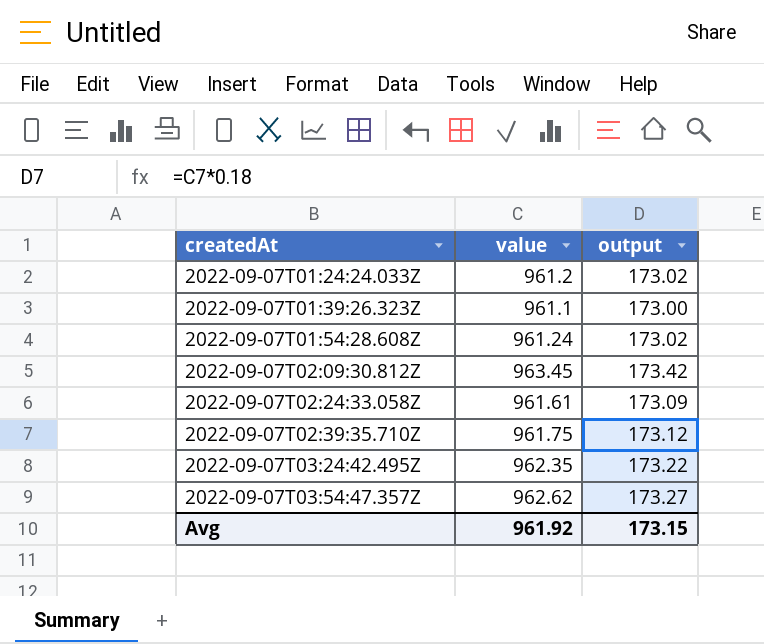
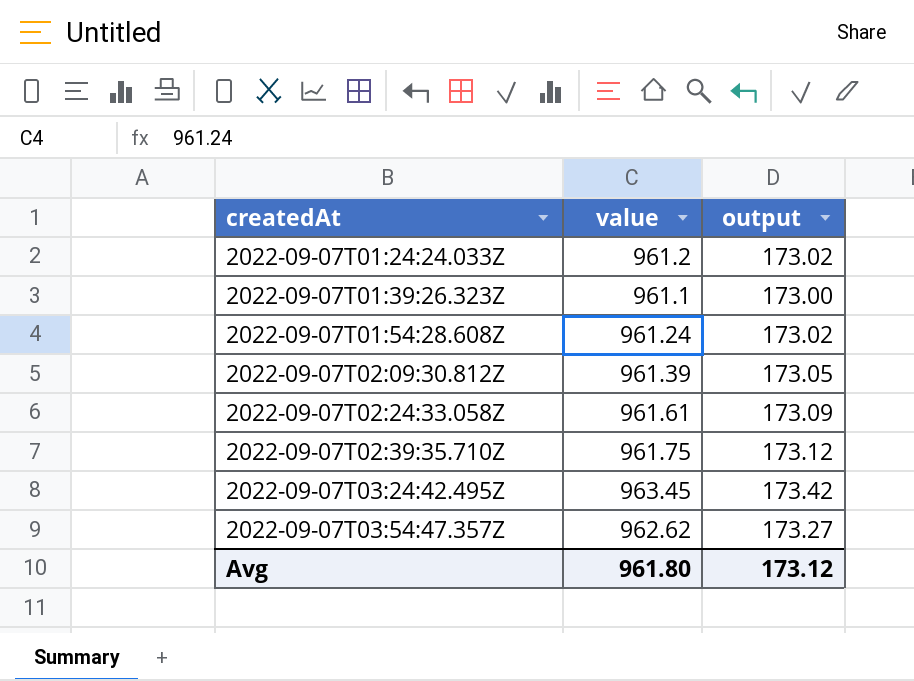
2022-09-07T02:09:30.812Z | value: 963.45 -> 961.39
2022-09-07T02:09:30.812Z | output: 173.42 -> 173.05
2022-09-07T03:24:42.495Z | value: 962.35 -> 963.45
2022-09-07T03:24:42.495Z | output: 173.22 -> 173.42
Avg | value: 961.92 -> 961.80
Avg | output: 173.15 -> 173.12

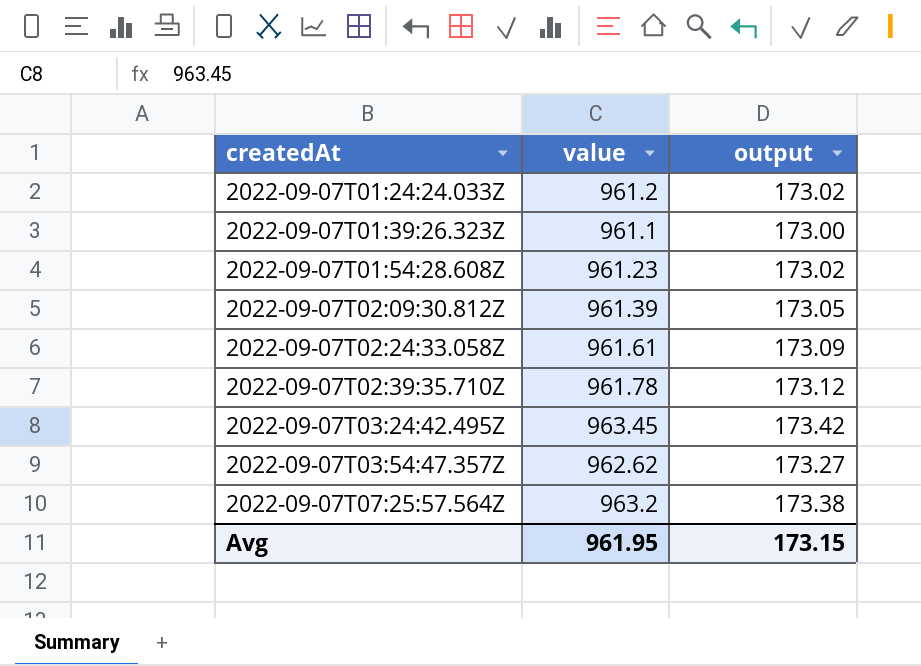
2022-09-07T01:54:28.608Z | value: 961.24 -> 961.23
2022-09-07T02:39:35.710Z | value: 961.75 -> 961.78
row 2022-09-07T07:25:57.564Z: none -> 963.2 | 173.38
Avg | value: 961.80 -> 961.95
Avg | output: 173.12 -> 173.15

